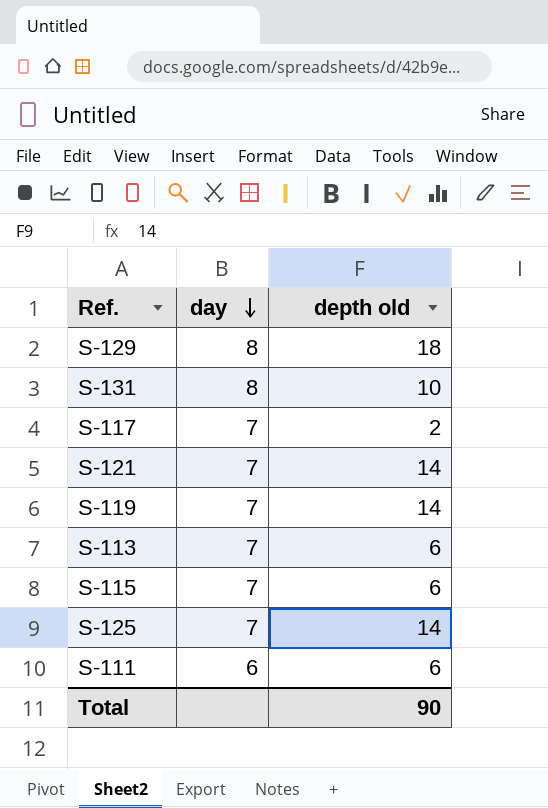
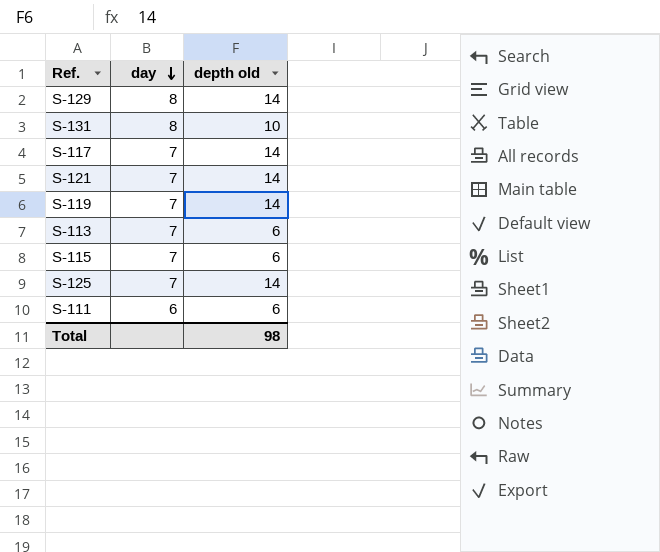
S-129 | depth old: 18 -> 14
S-117 | depth old: 2 -> 14
Total | depth old: 90 -> 98

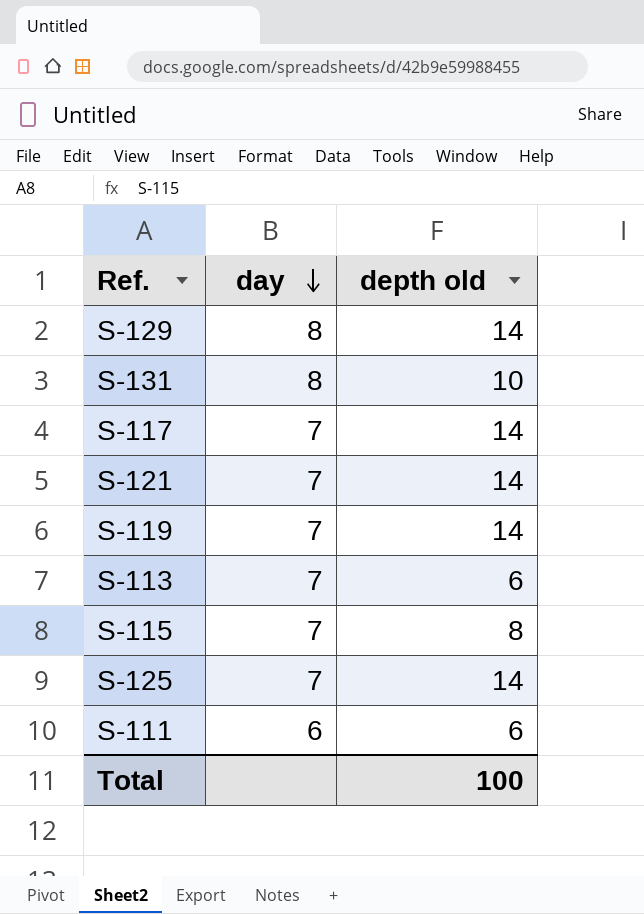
S-115 | depth old: 6 -> 8
Total | depth old: 98 -> 100

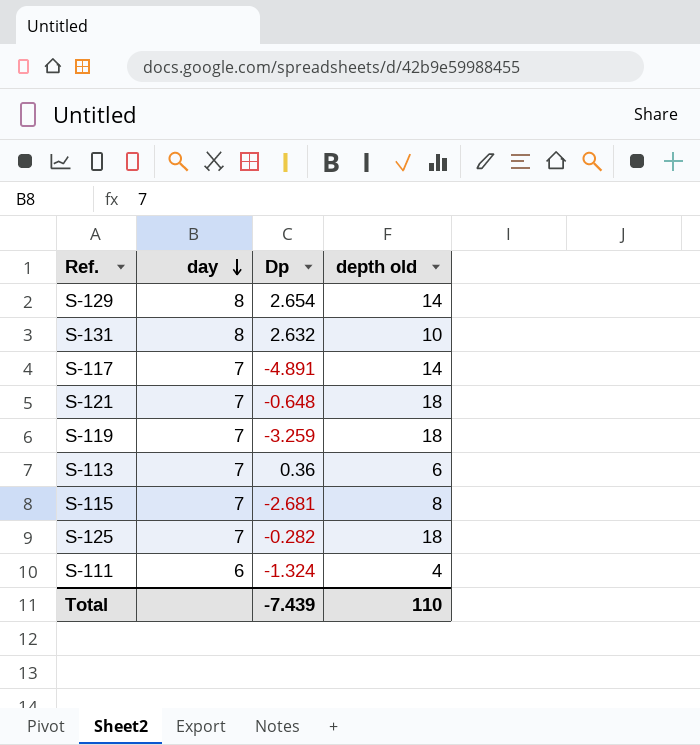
column Dp | position: none -> 3
S-121 | depth old: 14 -> 18
S-119 | depth old: 14 -> 18
S-125 | depth old: 14 -> 18
S-111 | depth old: 6 -> 4
Total | depth old: 100 -> 110

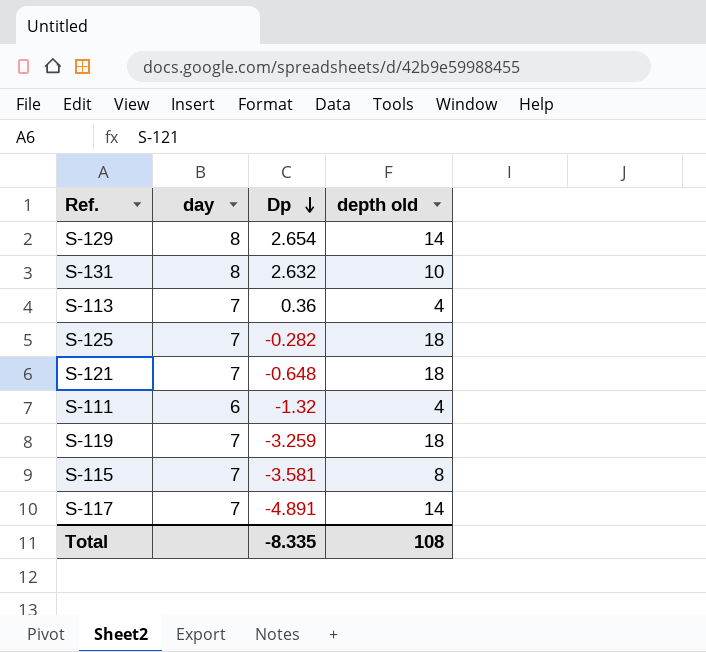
row order: day descending -> Dp descending
S-113 | depth old: 6 -> 4
S-111 | Dp: -1.324 -> -1.32
S-115 | Dp: -2.681 -> -3.581
Total | Dp: -7.439 -> -8.335
Total | depth old: 110 -> 108

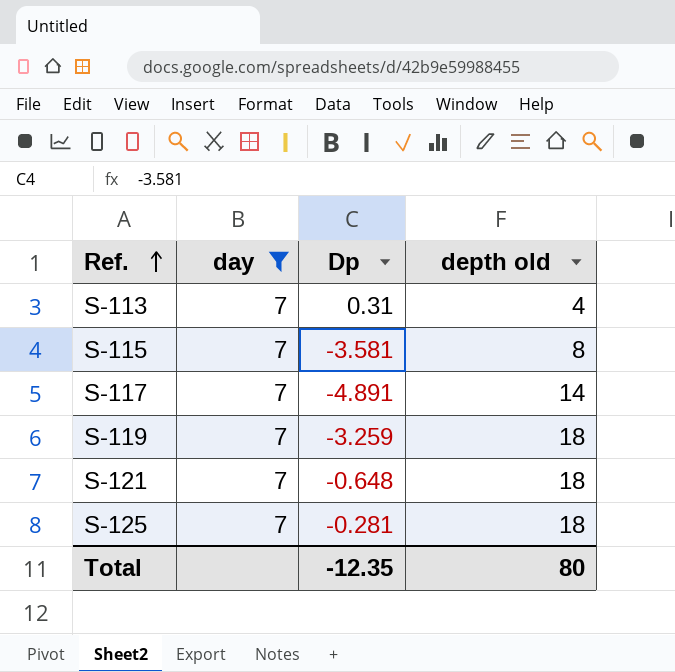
filter: none -> day = 7
row order: Dp descending -> Ref. ascending
S-113 | Dp: 0.36 -> 0.31
S-125 | Dp: -0.282 -> -0.281
Total | Dp: -8.335 -> -12.35
Total | depth old: 108 -> 80

